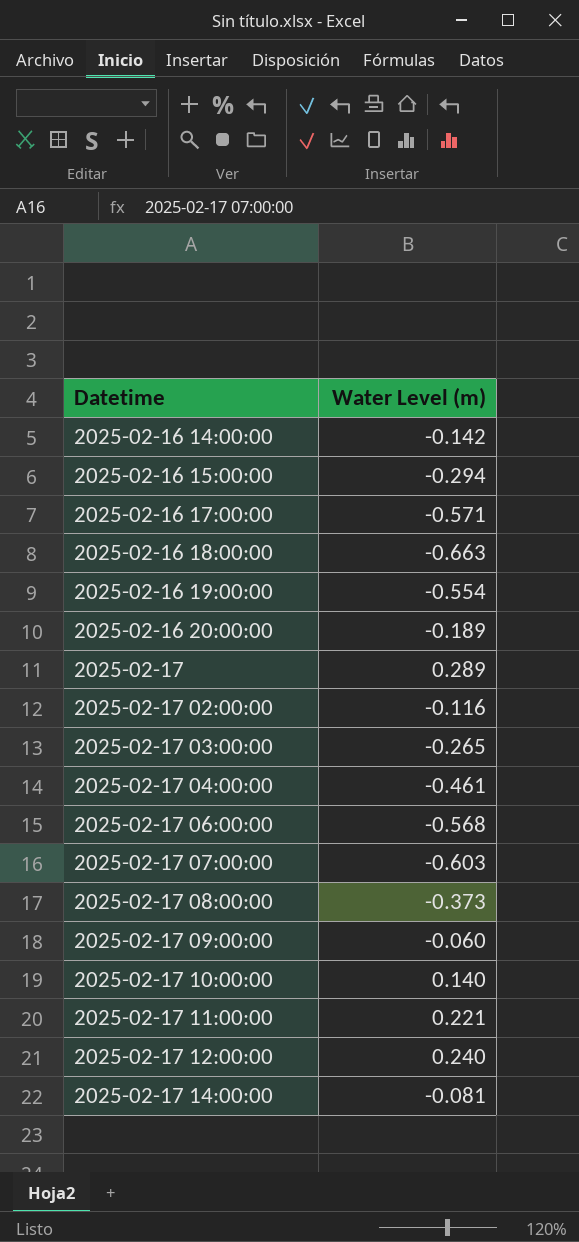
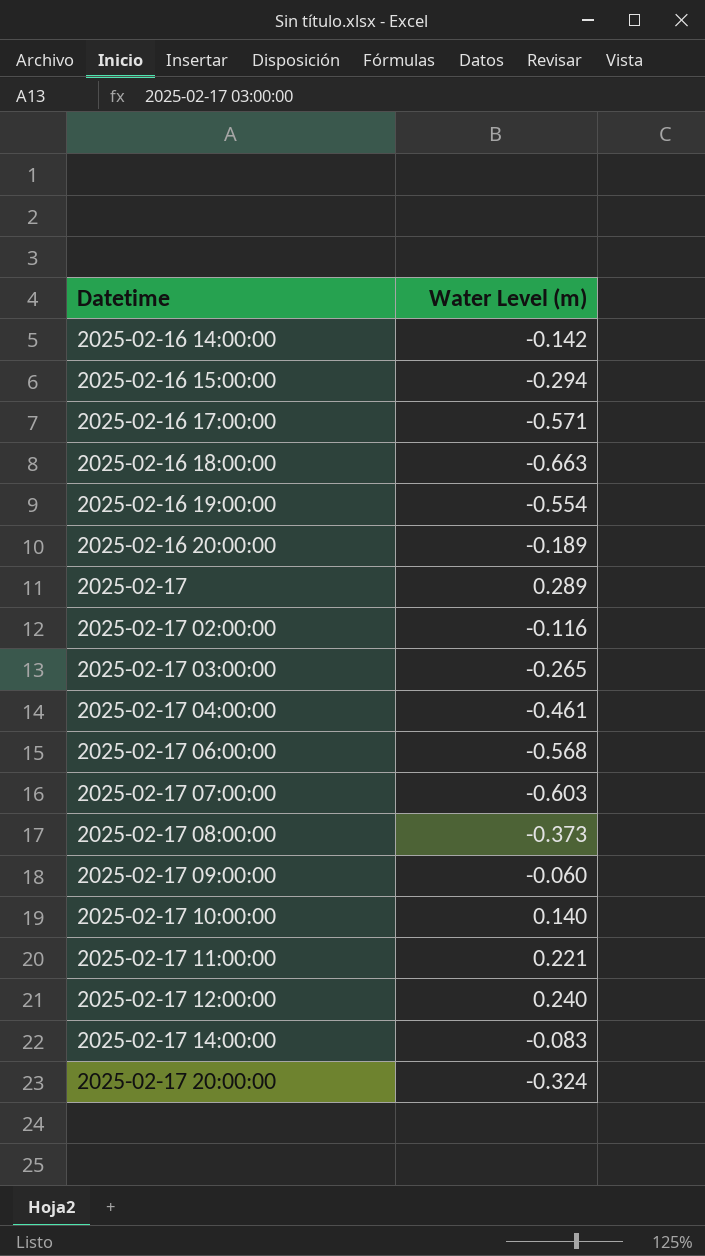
2025-02-17 14:00:00 | Water Level (m): -0.081 -> -0.083
row 2025-02-17 20:00:00: none -> -0.324

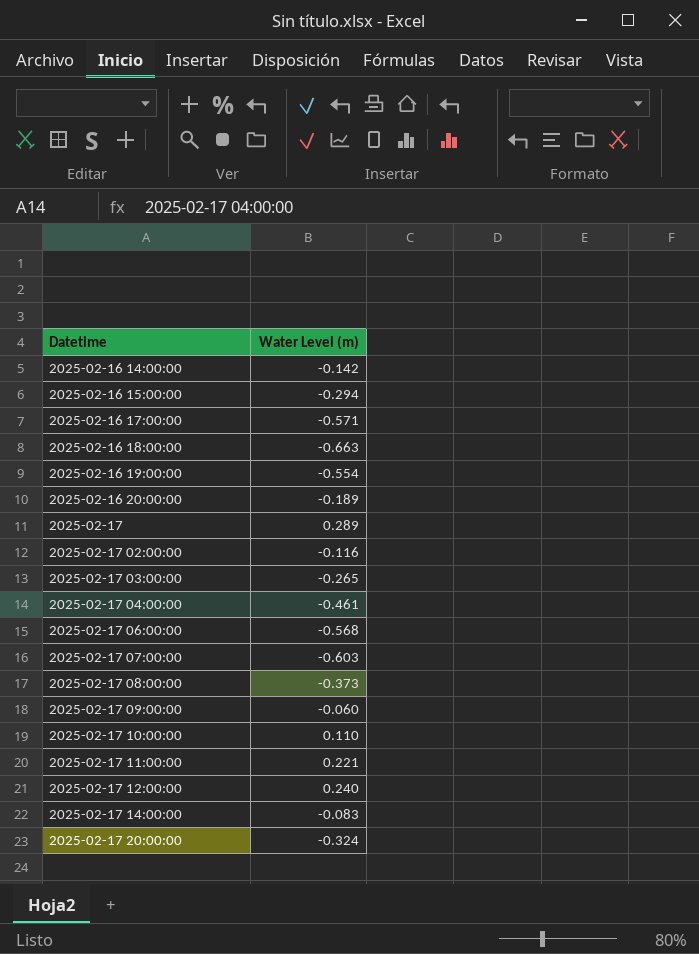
2025-02-17 10:00:00 | Water Level (m): 0.140 -> 0.110

